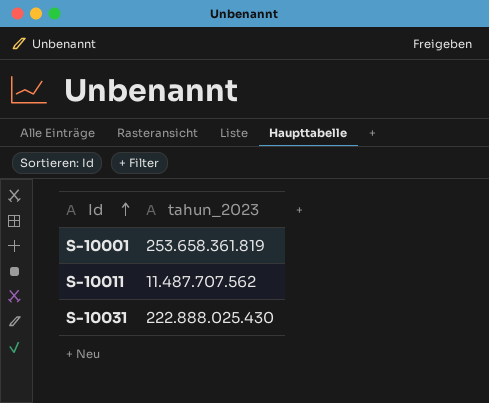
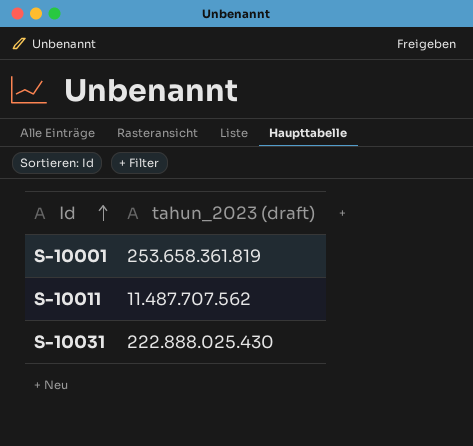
column name: tahun_2023 -> tahun_2023 (draft)

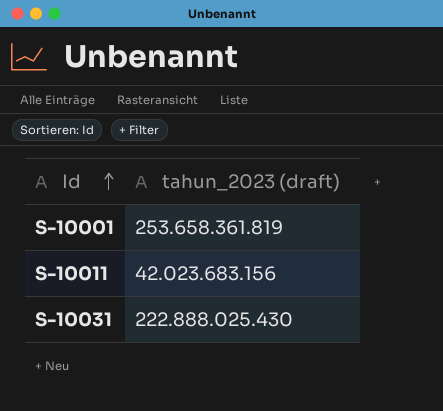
S-10011 | tahun_2023 (draft): 11.487.707.562 -> 42.023.683.156

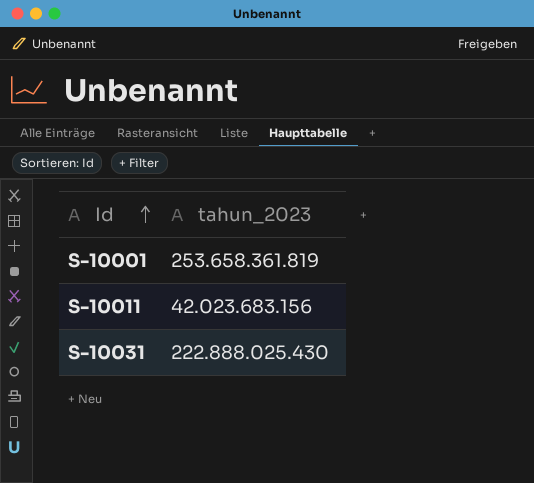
column name: tahun_2023 (draft) -> tahun_2023

